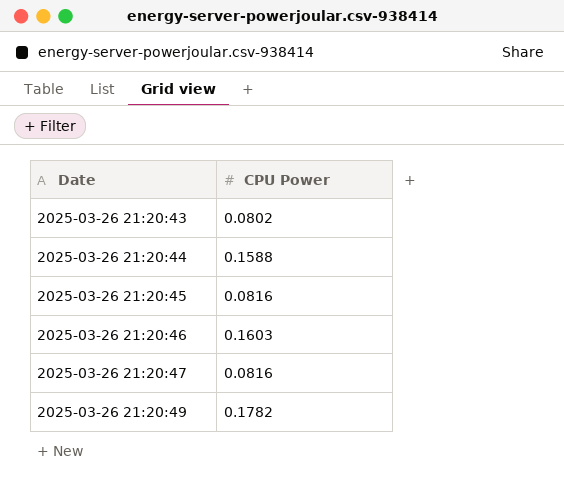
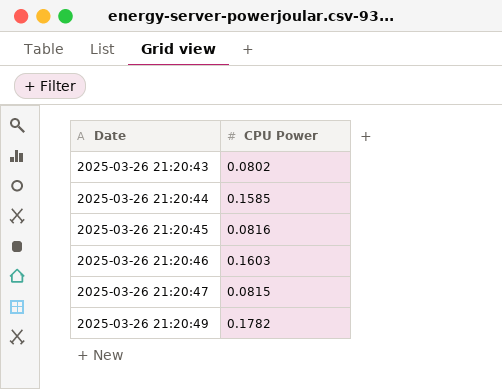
2025-03-26 21:20:44 | CPU Power: 0.1588 -> 0.1585
2025-03-26 21:20:47 | CPU Power: 0.0816 -> 0.0815

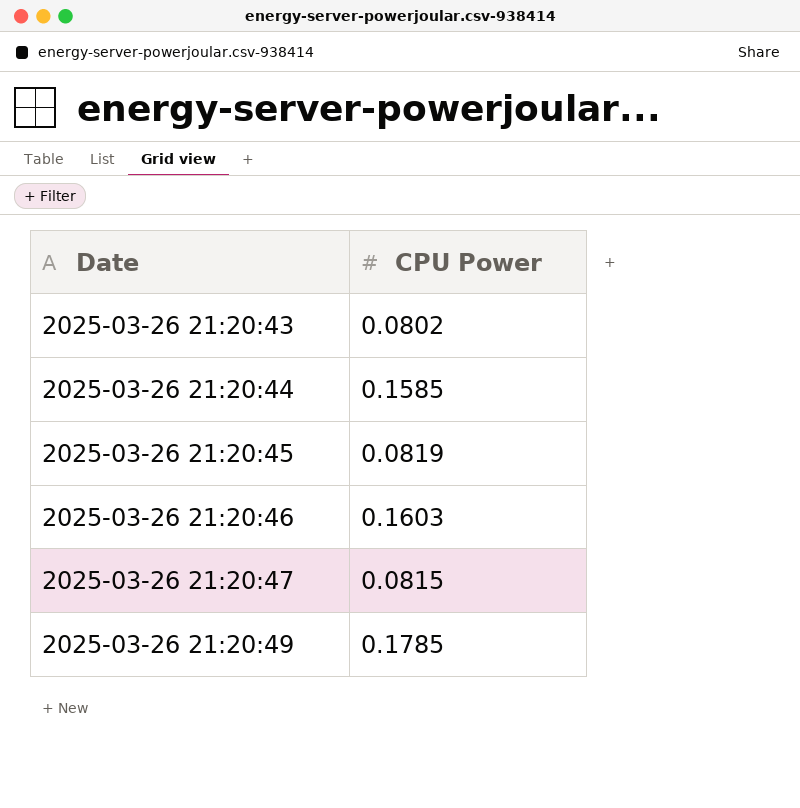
2025-03-26 21:20:45 | CPU Power: 0.0816 -> 0.0819
2025-03-26 21:20:49 | CPU Power: 0.1782 -> 0.1785

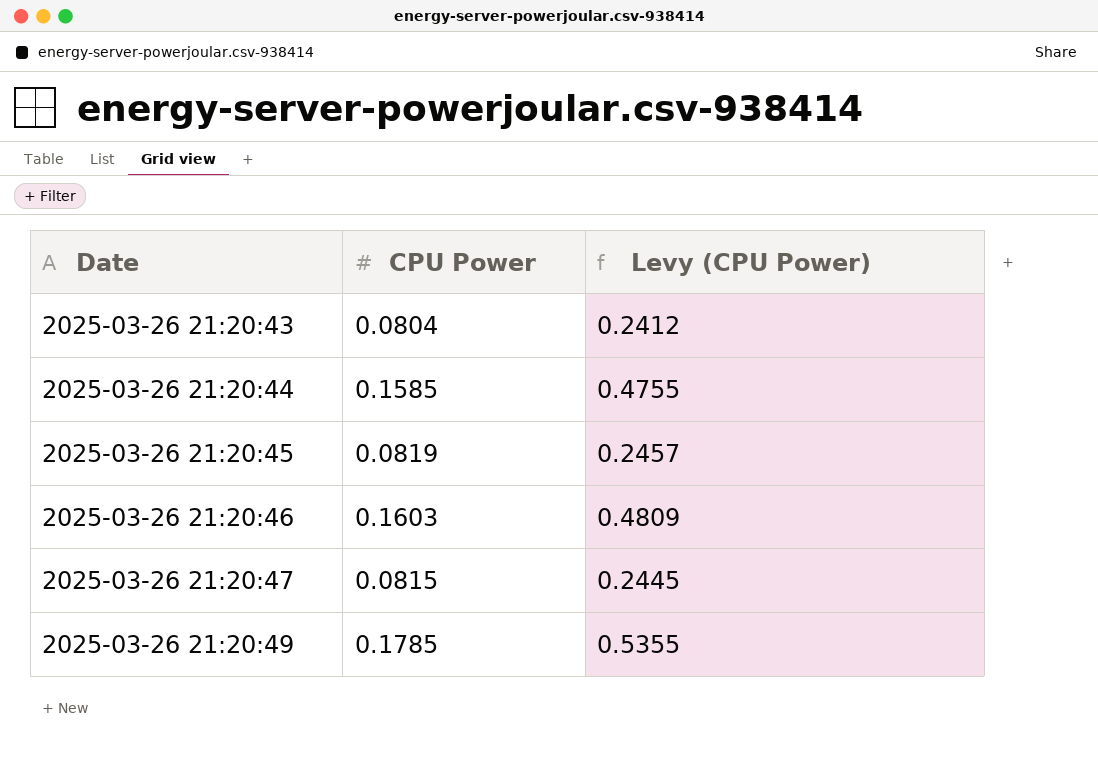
column Levy (CPU Power) | formula: none -> [CPU Power] * 3
2025-03-26 21:20:43 | CPU Power: 0.0802 -> 0.0804

